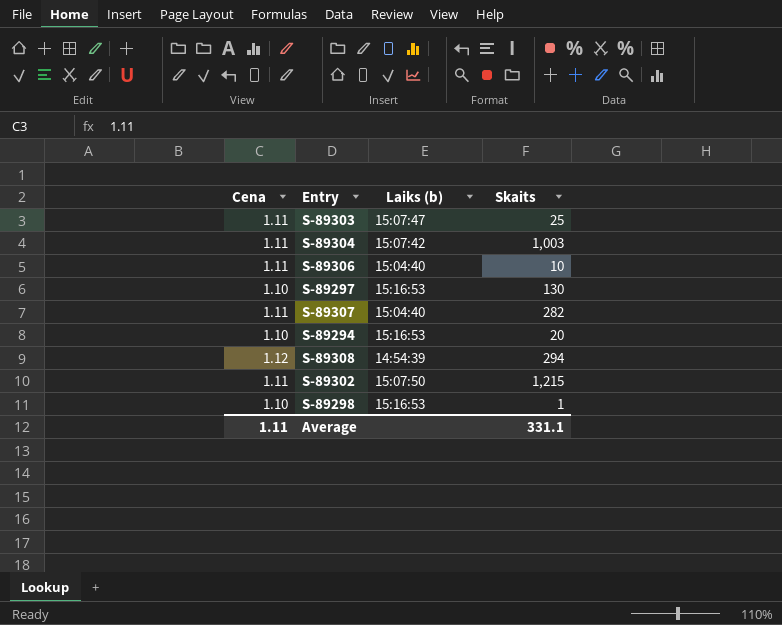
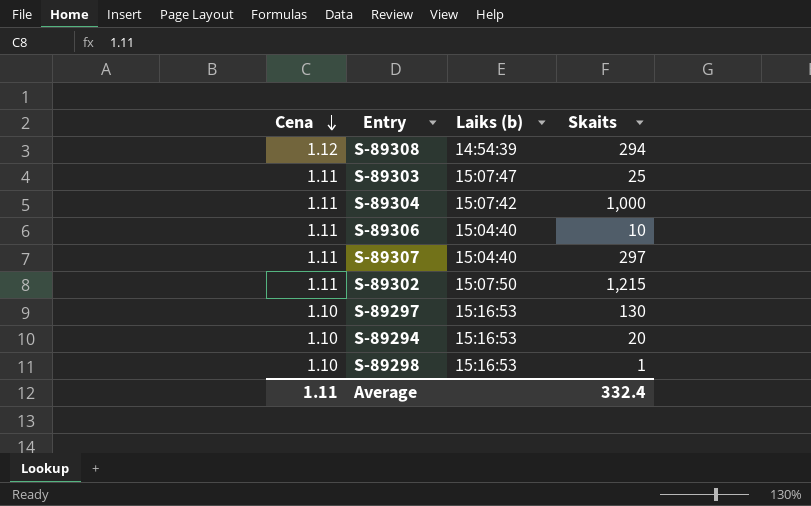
row order: none -> Cena descending
S-89304 | Skaits: 1,003 -> 1,000
S-89307 | Skaits: 282 -> 297
Average | Skaits: 331.1 -> 332.4

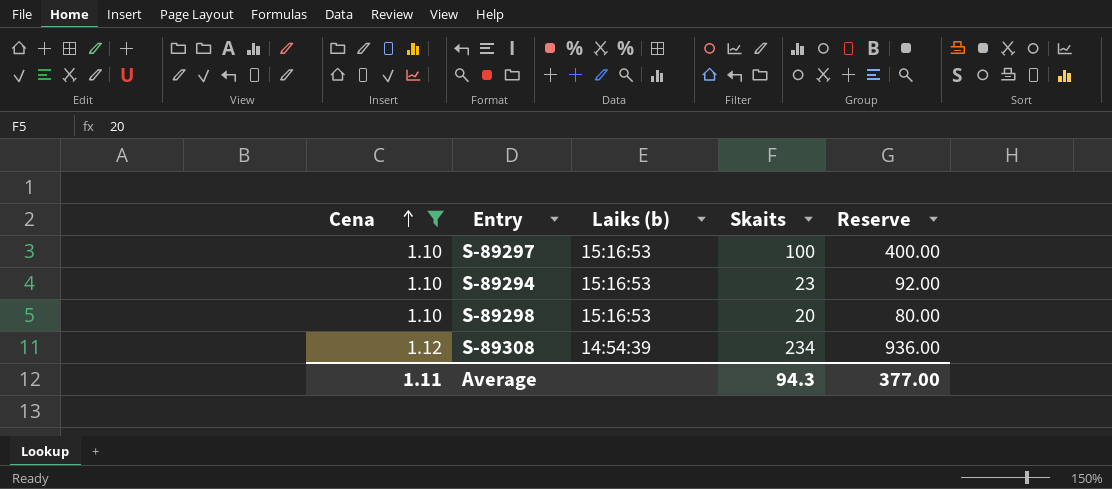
filter: none -> Cena != 1.11
row order: Cena descending -> Cena ascending
column Reserve | formula: none -> [Skaits] * 4
S-89297 | Skaits: 130 -> 100
S-89294 | Skaits: 20 -> 23
S-89298 | Skaits: 1 -> 20
S-89308 | Skaits: 294 -> 234
Average | Skaits: 332.4 -> 94.3

